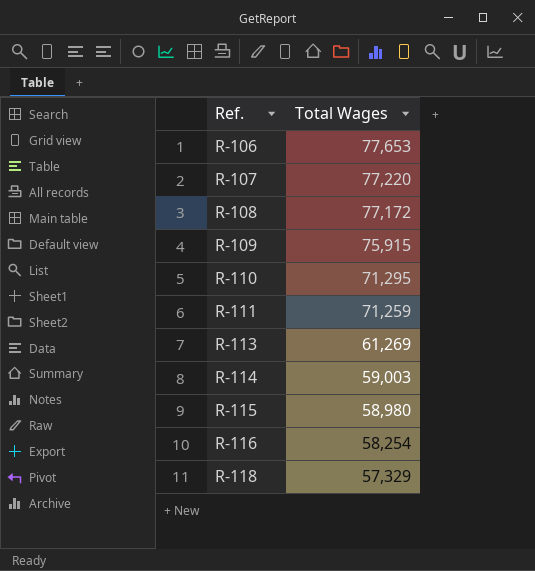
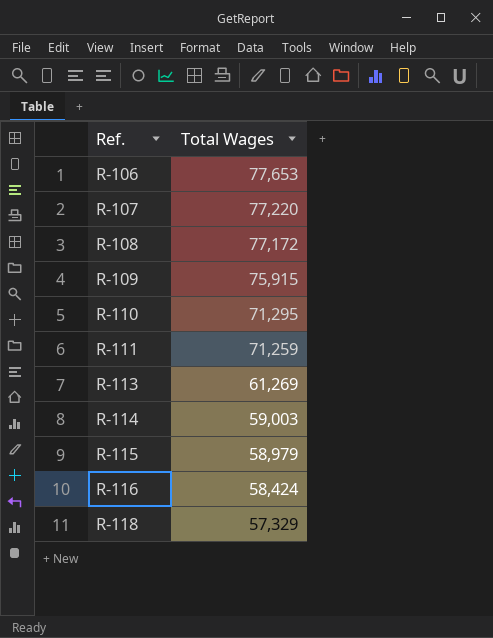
R-115 | Total Wages: 58,980 -> 58,979
R-116 | Total Wages: 58,254 -> 58,424

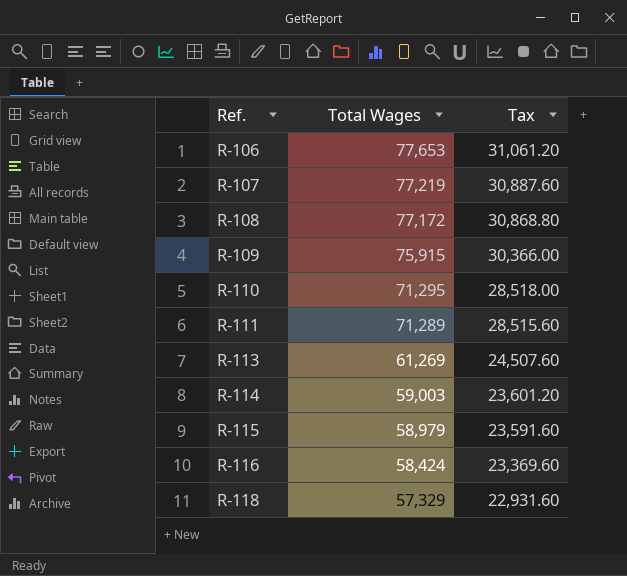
column Tax | formula: none -> [Total Wages] * 0.4
R-107 | Total Wages: 77,220 -> 77,219
R-111 | Total Wages: 71,259 -> 71,289

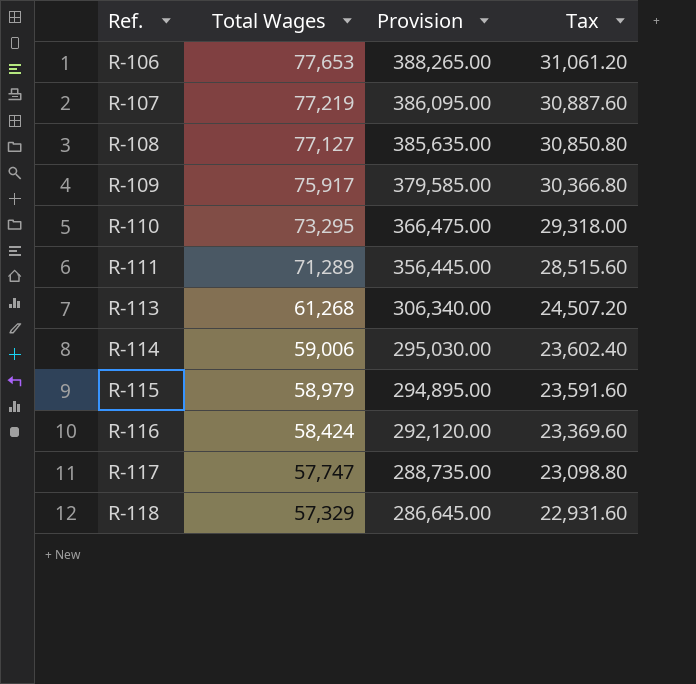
column Provision | formula: none -> [Total Wages] * 5
R-108 | Total Wages: 77,172 -> 77,127
R-108 | Tax: 30,868.80 -> 30,850.80
R-109 | Total Wages: 75,915 -> 75,917
R-109 | Tax: 30,366.00 -> 30,366.80
R-110 | Total Wages: 71,295 -> 73,295
R-110 | Tax: 28,518.00 -> 29,318.00
R-113 | Total Wages: 61,269 -> 61,268
R-113 | Tax: 24,507.60 -> 24,507.20
R-114 | Total Wages: 59,003 -> 59,006
R-114 | Tax: 23,601.20 -> 23,602.40
row R-117: none -> 57,747 | 288,735.00 | 23,098.80

